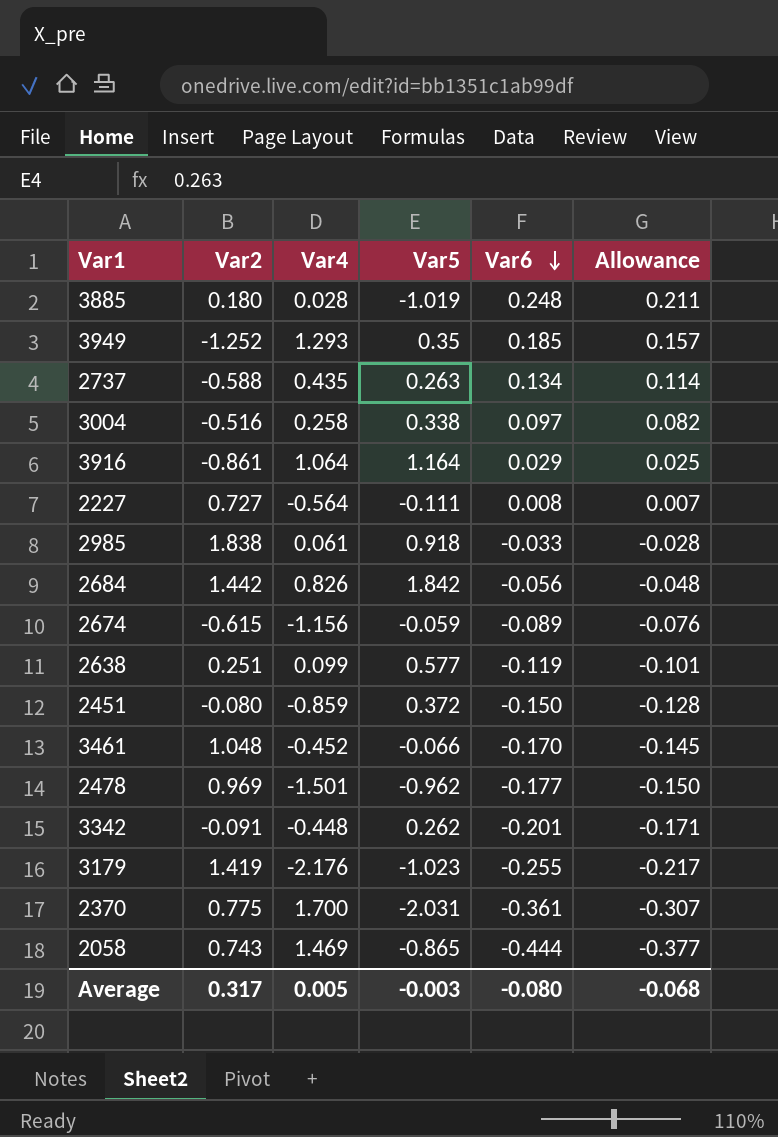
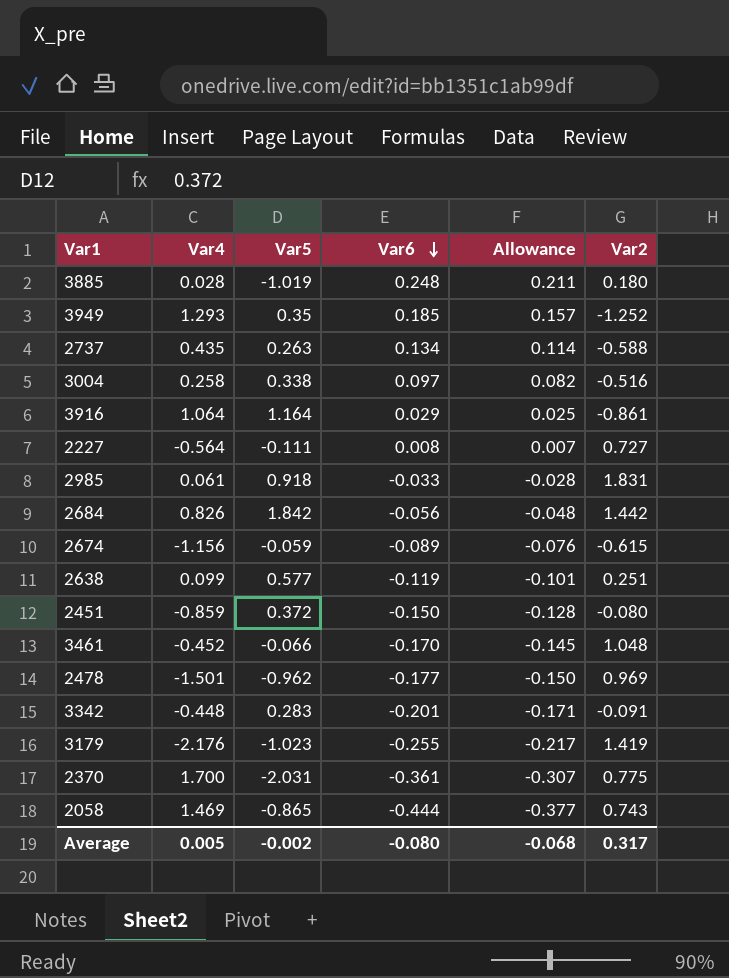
column Var2 | position: 2 -> 6
2985 | Var2: 1.838 -> 1.831
3342 | Var5: 0.262 -> 0.283
Average | Var5: -0.003 -> -0.002

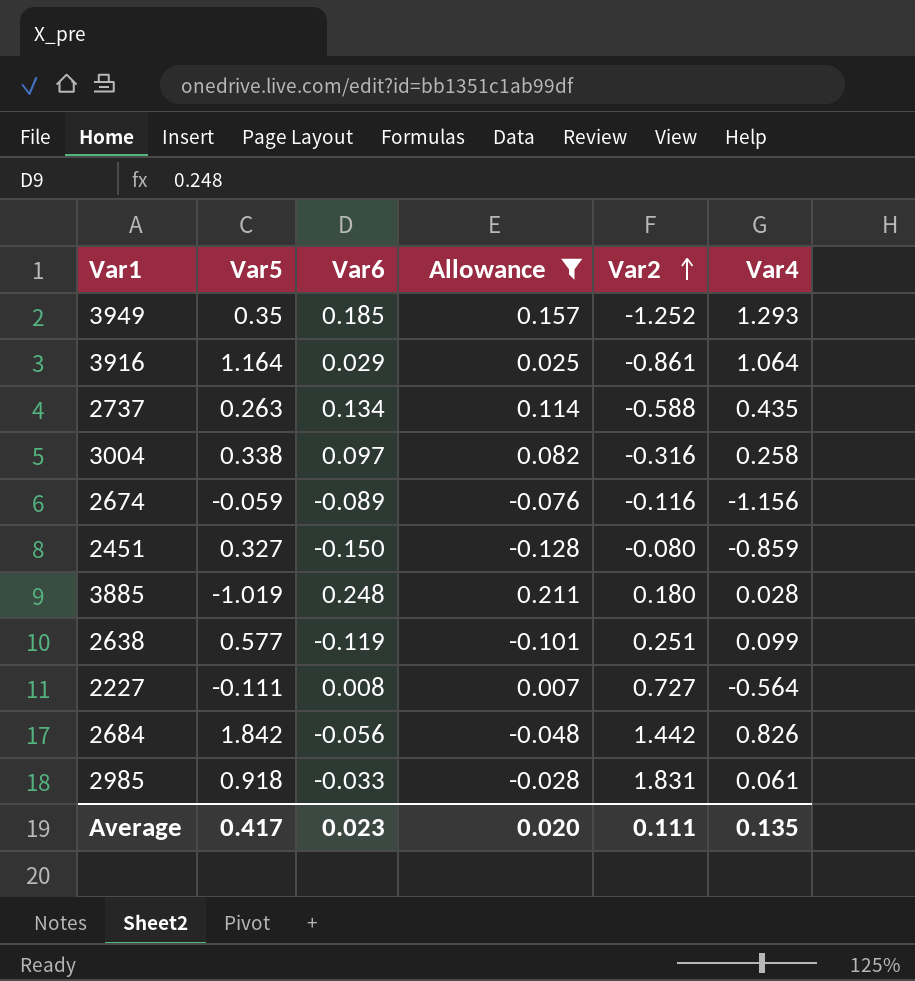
filter: none -> Allowance >= -0.128
row order: Var6 descending -> Var2 ascending
column Var4 | position: 2 -> 6
3004 | Var2: -0.516 -> -0.316
2674 | Var2: -0.615 -> -0.116
2451 | Var5: 0.372 -> 0.327
Average | Var5: -0.002 -> 0.417
Average | Var6: -0.080 -> 0.023
Average | Allowance: -0.068 -> 0.020
Average | Var2: 0.317 -> 0.111
Average | Var4: 0.005 -> 0.135

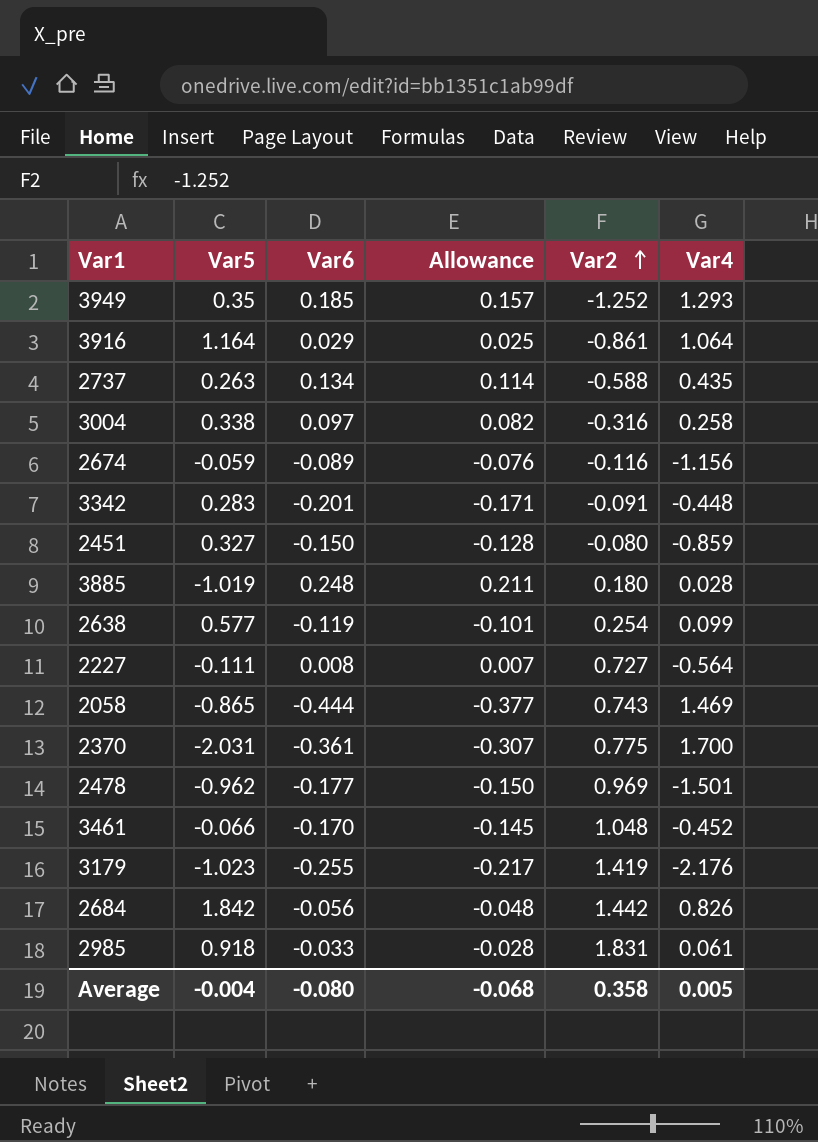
filter: Allowance >= -0.128 -> none
2638 | Var2: 0.251 -> 0.254
Average | Var5: 0.417 -> -0.004
Average | Var6: 0.023 -> -0.080
Average | Allowance: 0.020 -> -0.068
Average | Var2: 0.111 -> 0.358
Average | Var4: 0.135 -> 0.005

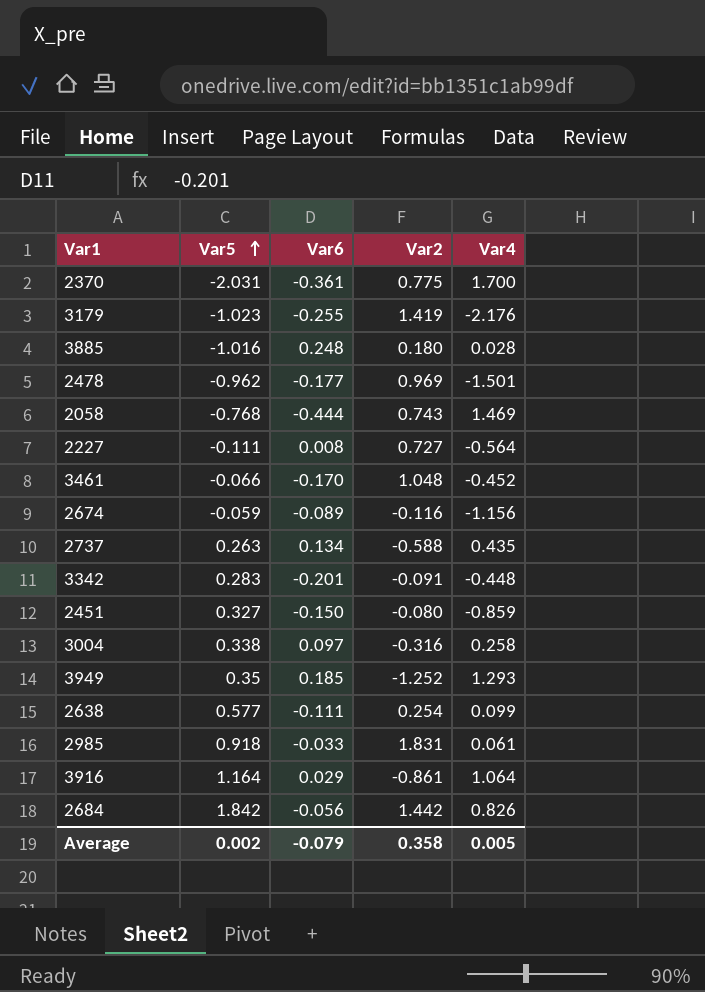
row order: Var2 ascending -> Var5 ascending
column Allowance | formula: [Var6] * 0.85 -> none
3885 | Var5: -1.019 -> -1.016
2058 | Var5: -0.865 -> -0.768
2638 | Var6: -0.119 -> -0.111
Average | Var5: -0.004 -> 0.002
Average | Var6: -0.080 -> -0.079

